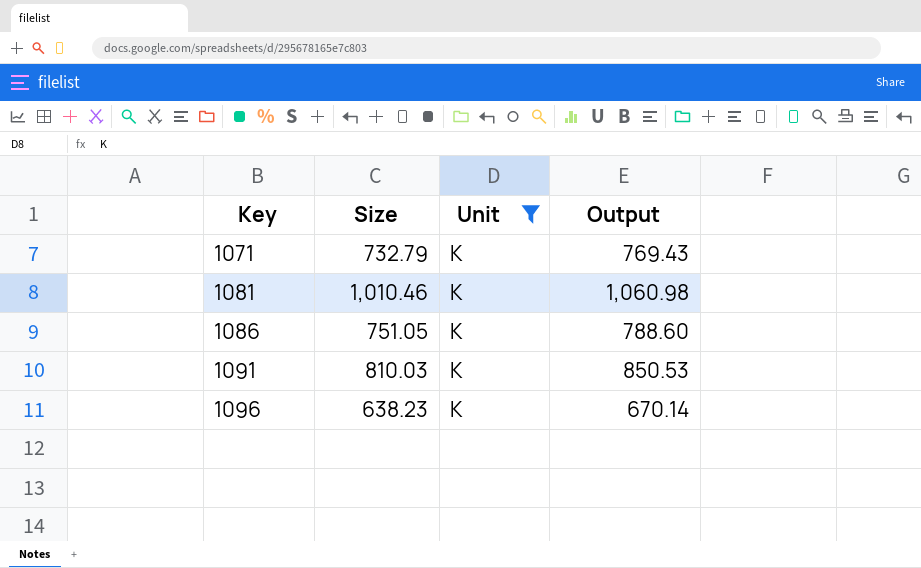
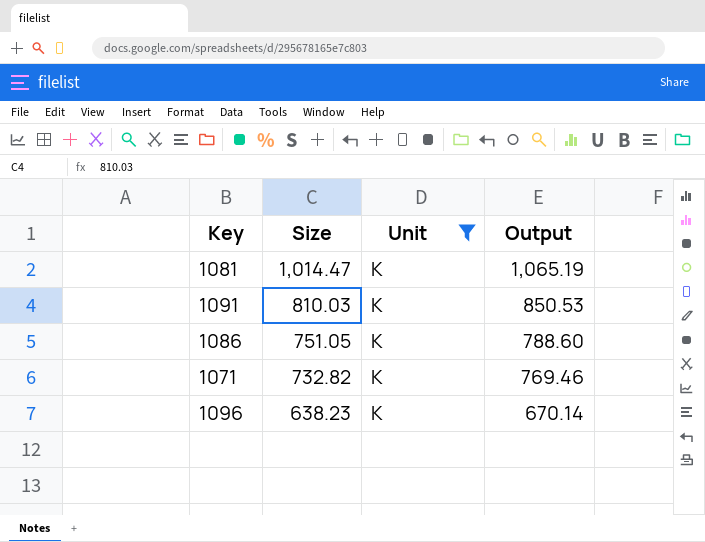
row order: Key ascending -> Size descending
1081 | Size: 1,010.46 -> 1,014.47
1081 | Output: 1,060.98 -> 1,065.19
1071 | Size: 732.79 -> 732.82
1071 | Output: 769.43 -> 769.46

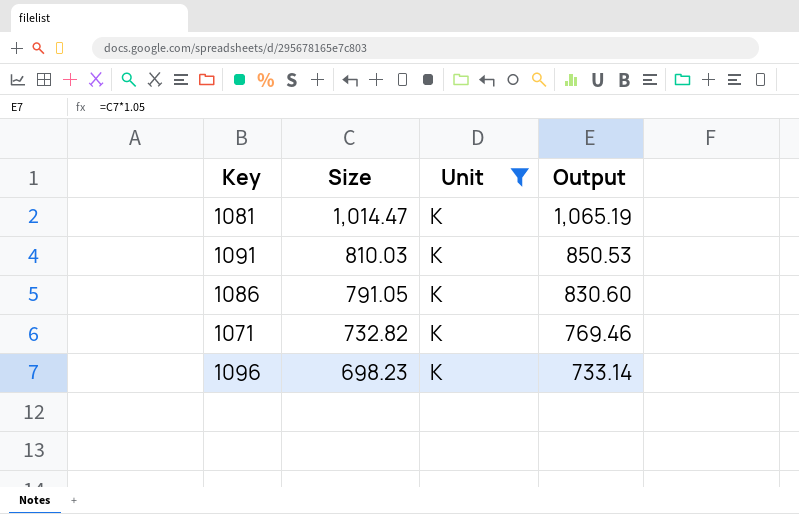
1086 | Size: 751.05 -> 791.05
1086 | Output: 788.60 -> 830.60
1096 | Size: 638.23 -> 698.23
1096 | Output: 670.14 -> 733.14

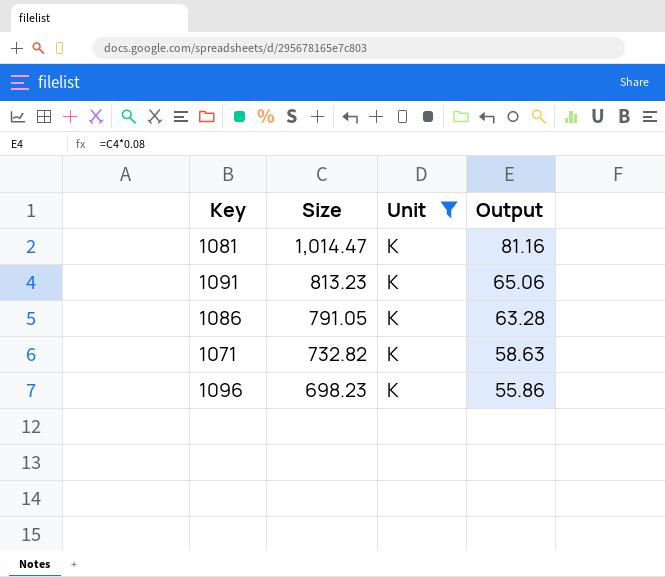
column Output | formula: [Size] * 1.05 -> [Size] * 0.08
1091 | Size: 810.03 -> 813.23

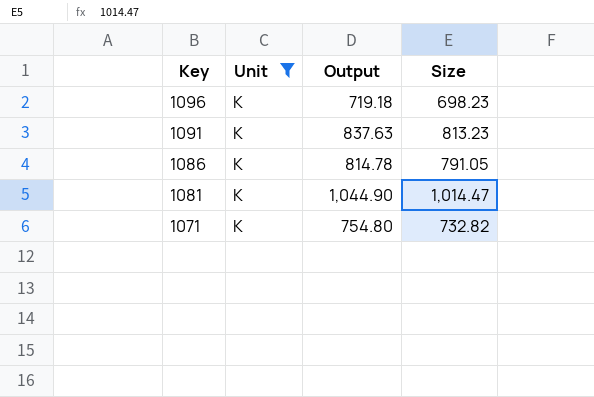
row order: Size descending -> Key descending
column Output | formula: [Size] * 0.08 -> [Size] * 1.03
column Size | position: 2 -> 4

